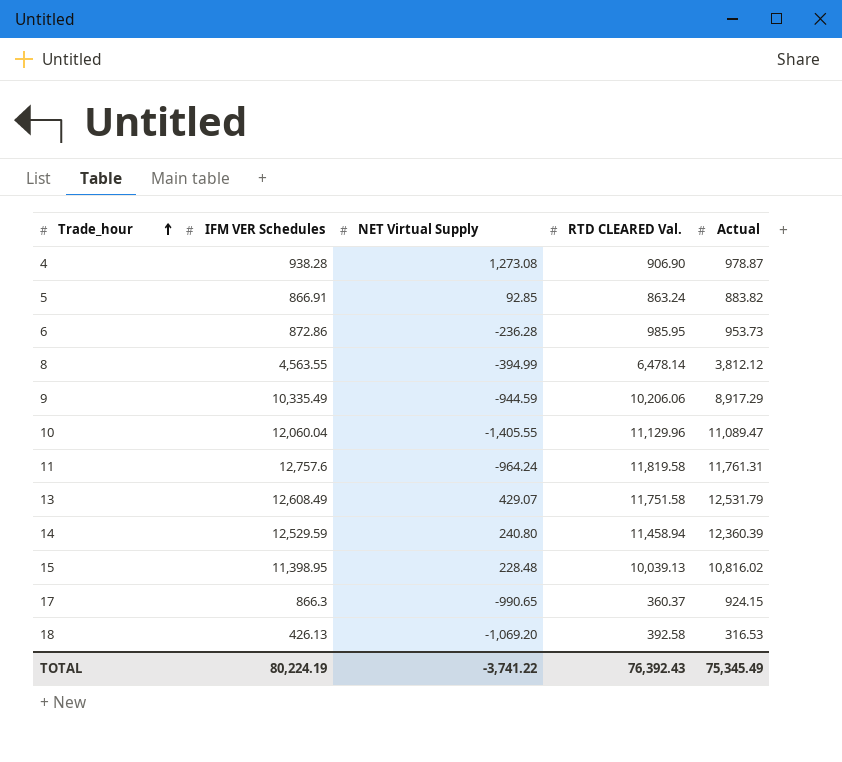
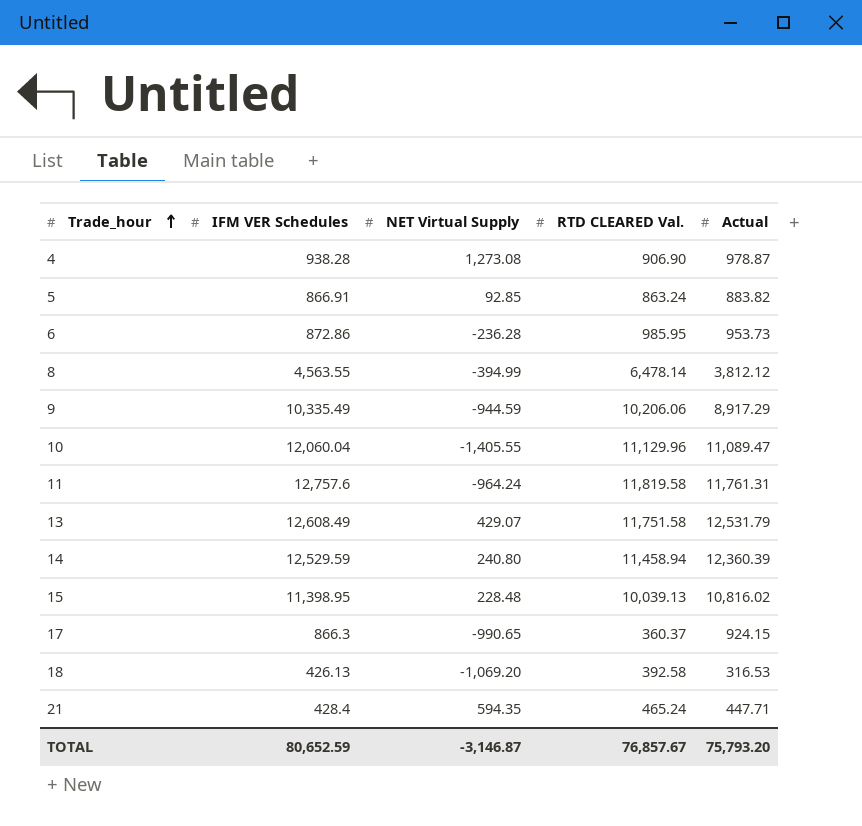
row 21: none -> 428.4 | 594.35 | 465.24 | 447.71
TOTAL | IFM VER Schedules: 80,224.19 -> 80,652.59
TOTAL | NET Virtual Supply: -3,741.22 -> -3,146.87
TOTAL | RTD CLEARED Val.: 76,392.43 -> 76,857.67
TOTAL | Actual: 75,345.49 -> 75,793.20

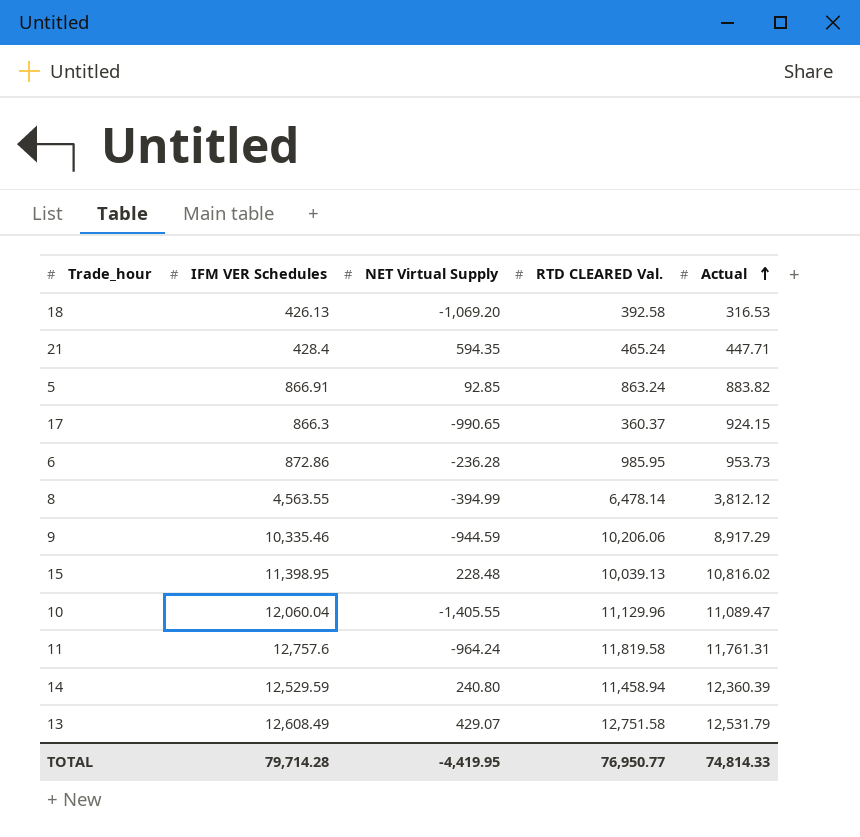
row order: Trade_hour ascending -> Actual ascending
row 4: 938.28 | 1,273.08 | 906.90 | 978.87 -> none
9 | IFM VER Schedules: 10,335.49 -> 10,335.46
13 | RTD CLEARED Val.: 11,751.58 -> 12,751.58
TOTAL | IFM VER Schedules: 80,652.59 -> 79,714.28
TOTAL | NET Virtual Supply: -3,146.87 -> -4,419.95
TOTAL | RTD CLEARED Val.: 76,857.67 -> 76,950.77
TOTAL | Actual: 75,793.20 -> 74,814.33

